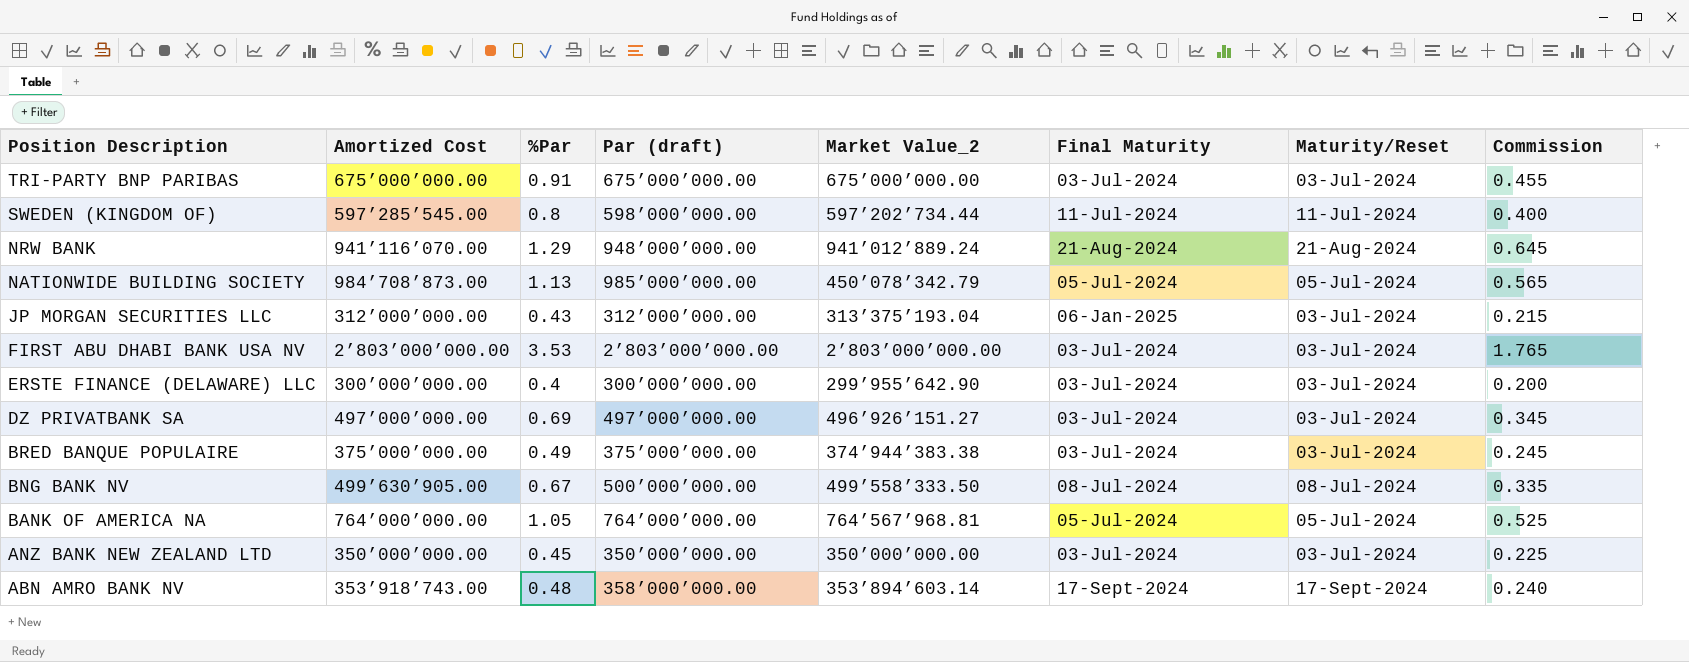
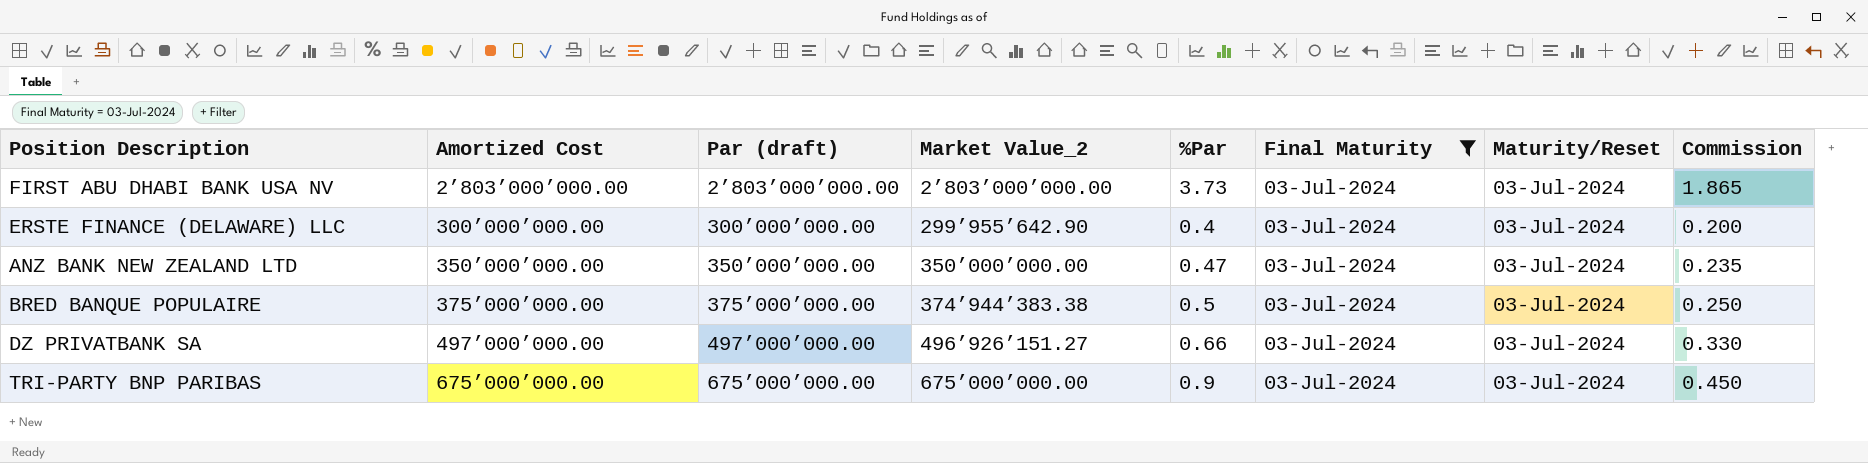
filter: none -> Final Maturity = 03-Jul-2024
row order: Position Description descending -> Amortized Cost ascending
column %Par | position: 3 -> 5
FIRST ABU DHABI BANK USA NV | %Par: 3.53 -> 3.73
FIRST ABU DHABI BANK USA NV | Commission: 1.765 -> 1.865
ANZ BANK NEW ZEALAND LTD | %Par: 0.45 -> 0.47
ANZ BANK NEW ZEALAND LTD | Commission: 0.225 -> 0.235
BRED BANQUE POPULAIRE | %Par: 0.49 -> 0.5
BRED BANQUE POPULAIRE | Commission: 0.245 -> 0.250
DZ PRIVATBANK SA | %Par: 0.69 -> 0.66
DZ PRIVATBANK SA | Commission: 0.345 -> 0.330
TRI-PARTY BNP PARIBAS | %Par: 0.91 -> 0.9
TRI-PARTY BNP PARIBAS | Commission: 0.455 -> 0.450

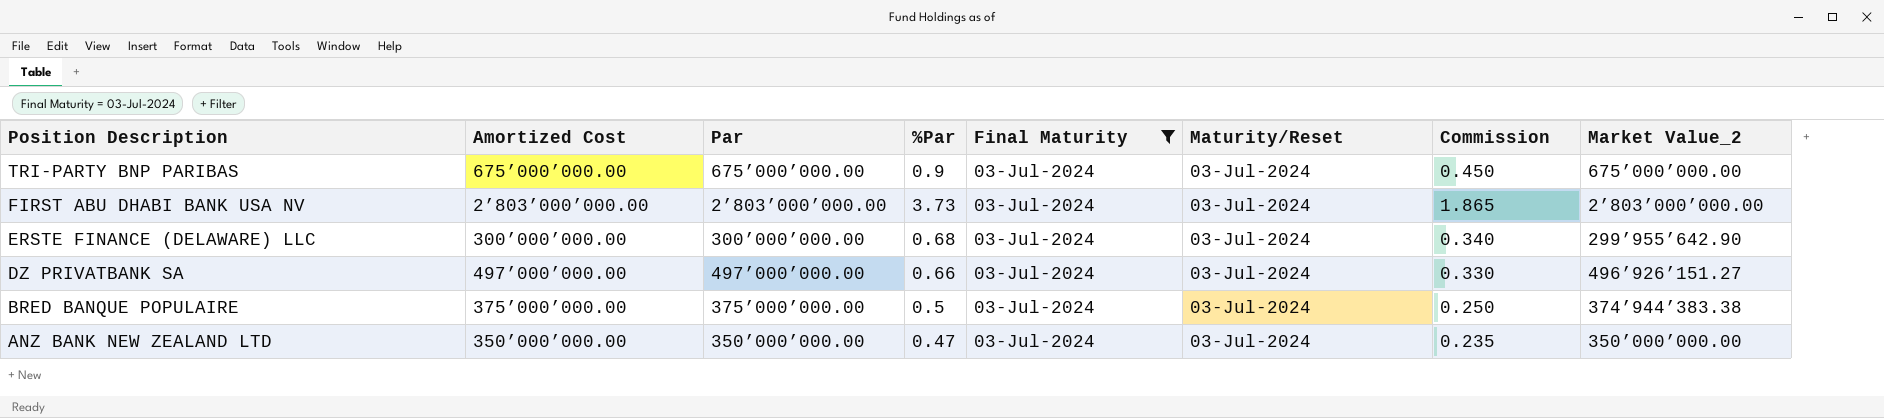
row order: Amortized Cost ascending -> Position Description descending
column name: Par (draft) -> Par
column Market Value_2 | position: 4 -> 8
ERSTE FINANCE (DELAWARE) LLC | %Par: 0.4 -> 0.68
ERSTE FINANCE (DELAWARE) LLC | Commission: 0.200 -> 0.340

